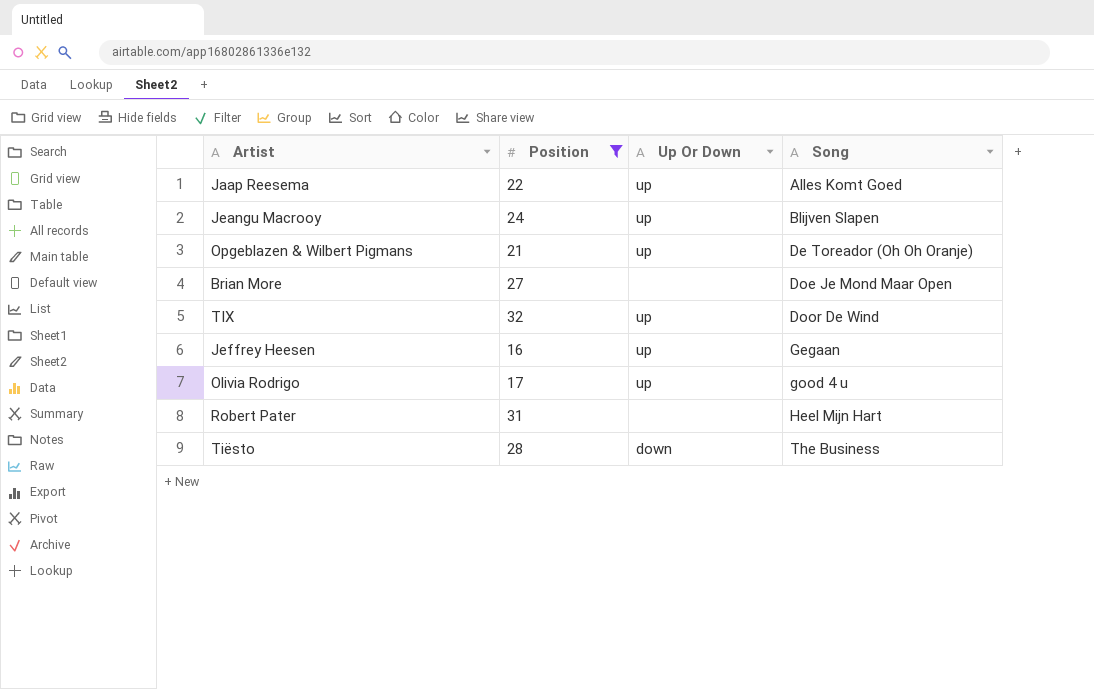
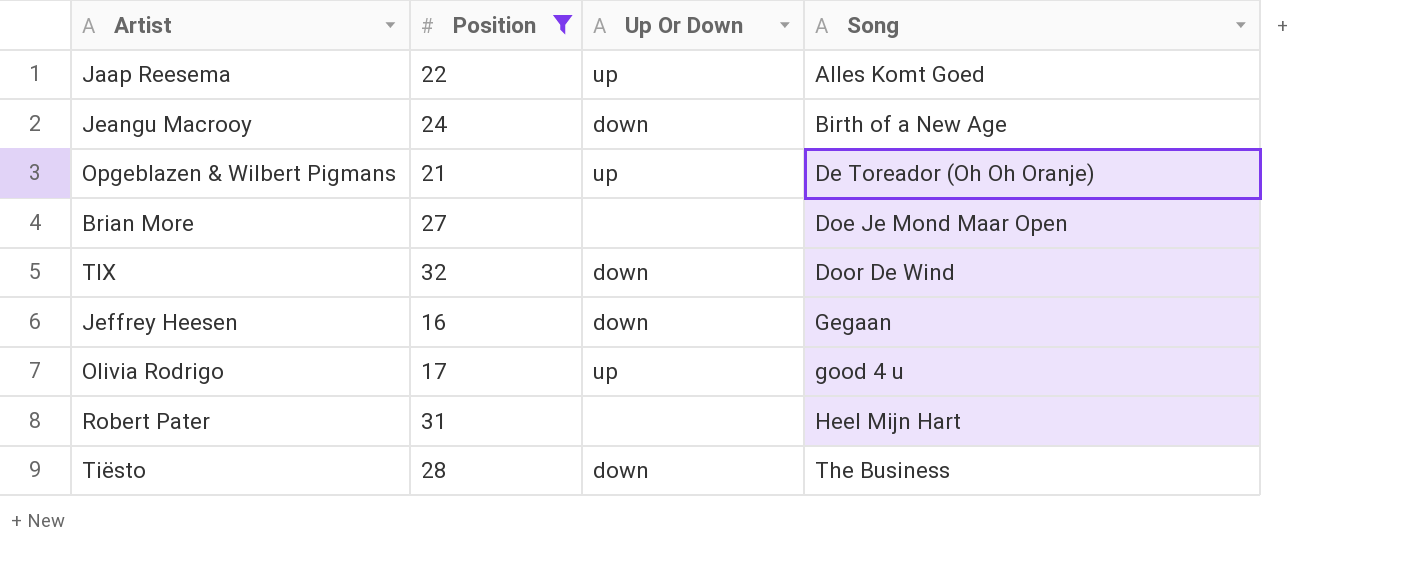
Jeangu Macrooy | Up Or Down: up -> down
Jeangu Macrooy | Song: Blijven Slapen -> Birth of a New Age
TIX | Up Or Down: up -> down
Jeffrey Heesen | Up Or Down: up -> down

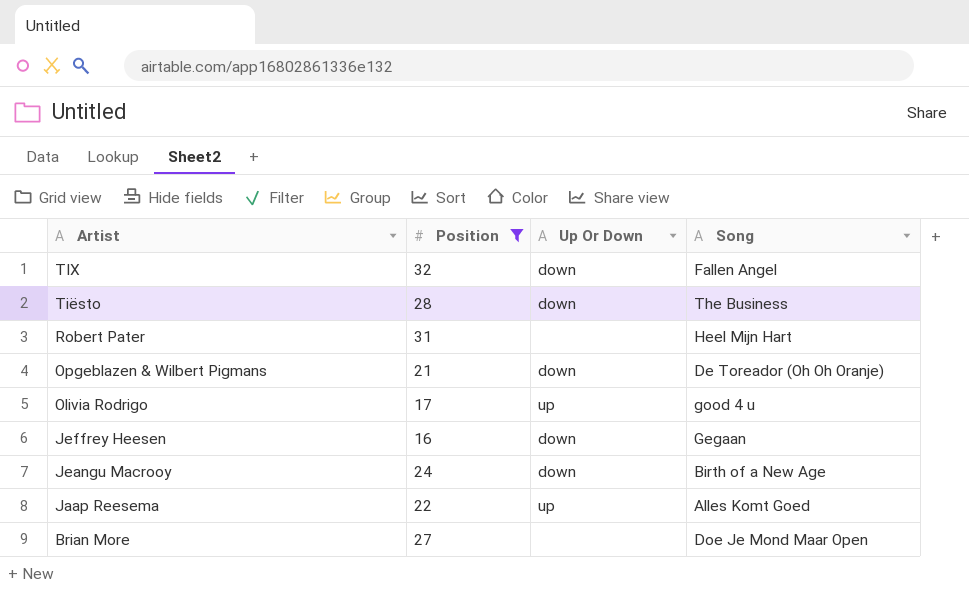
row order: Song ascending -> Artist descending
TIX | Song: Door De Wind -> Fallen Angel
Opgeblazen & Wilbert Pigmans | Up Or Down: up -> down

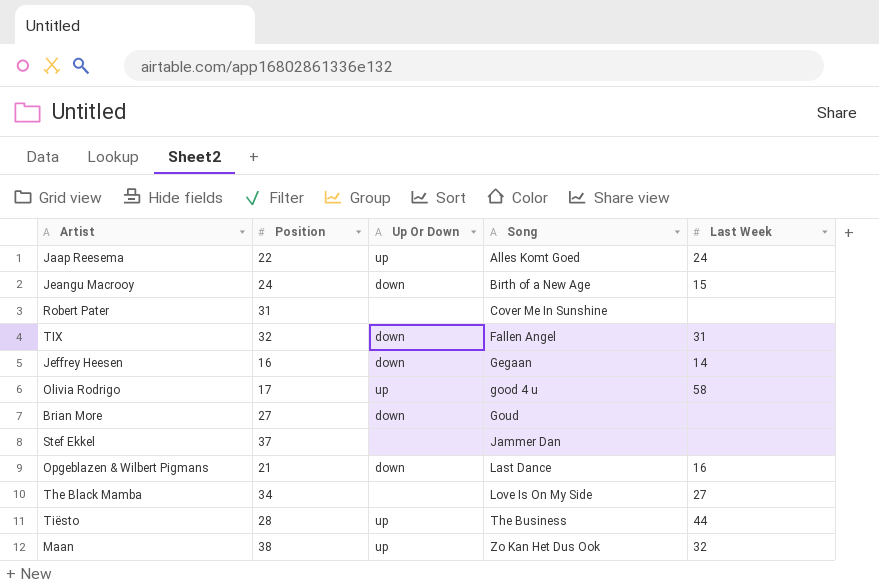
filter: Position <= 32 -> none
row order: Artist descending -> Song ascending
column Last Week | position: none -> 5
Robert Pater | Song: Heel Mijn Hart -> Cover Me In Sunshine
Brian More | Up Or Down: none -> down
Brian More | Song: Doe Je Mond Maar Open -> Goud
Opgeblazen & Wilbert Pigmans | Song: De Toreador (Oh Oh Oranje) -> Last Dance
Tiësto | Up Or Down: down -> up

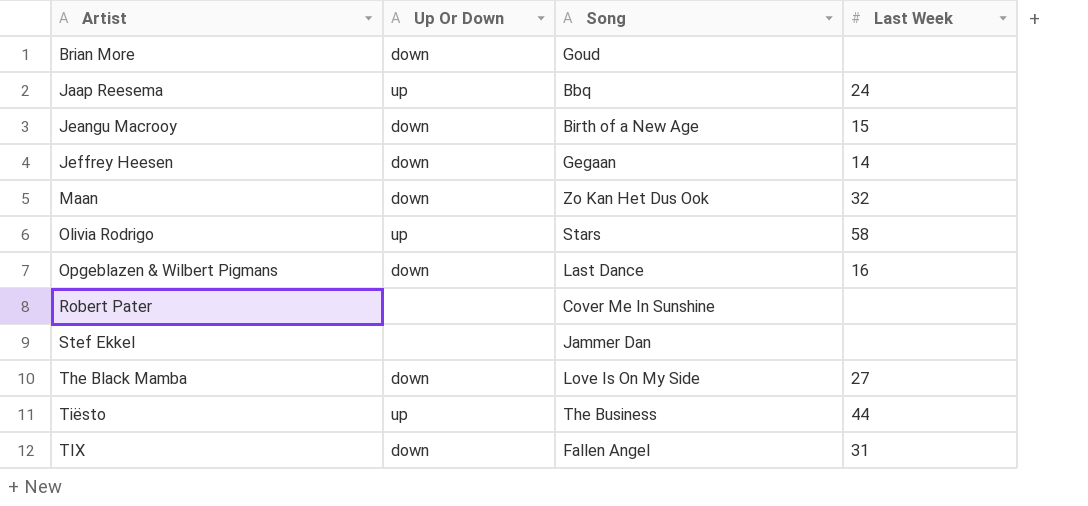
row order: Song ascending -> Artist ascending
column Position | position: 2 -> none
Jaap Reesema | Song: Alles Komt Goed -> Bbq
Maan | Up Or Down: up -> down
Olivia Rodrigo | Song: good 4 u -> Stars
The Black Mamba | Up Or Down: none -> down

